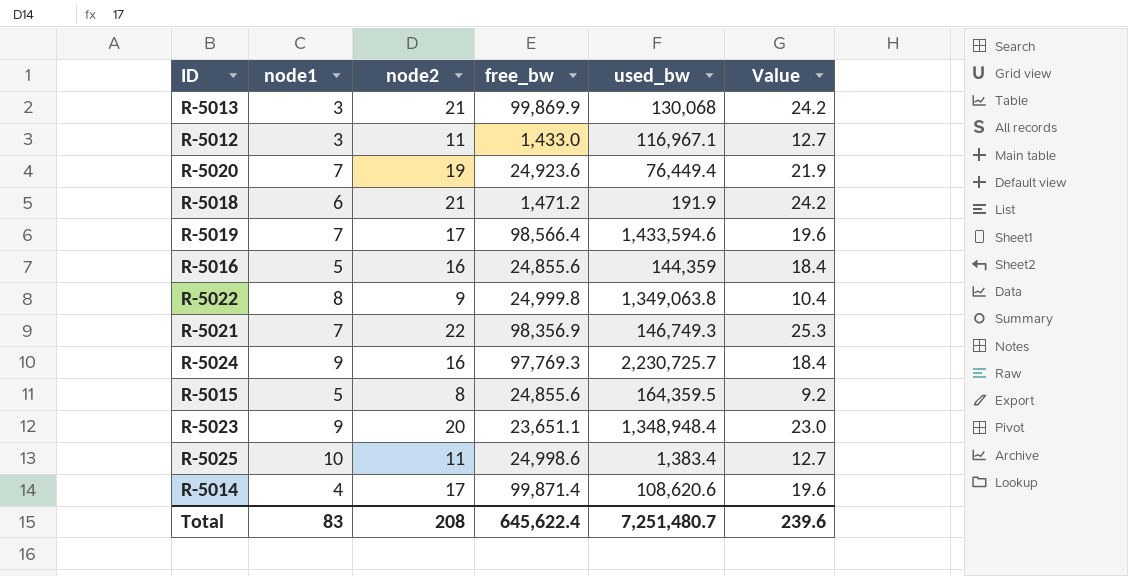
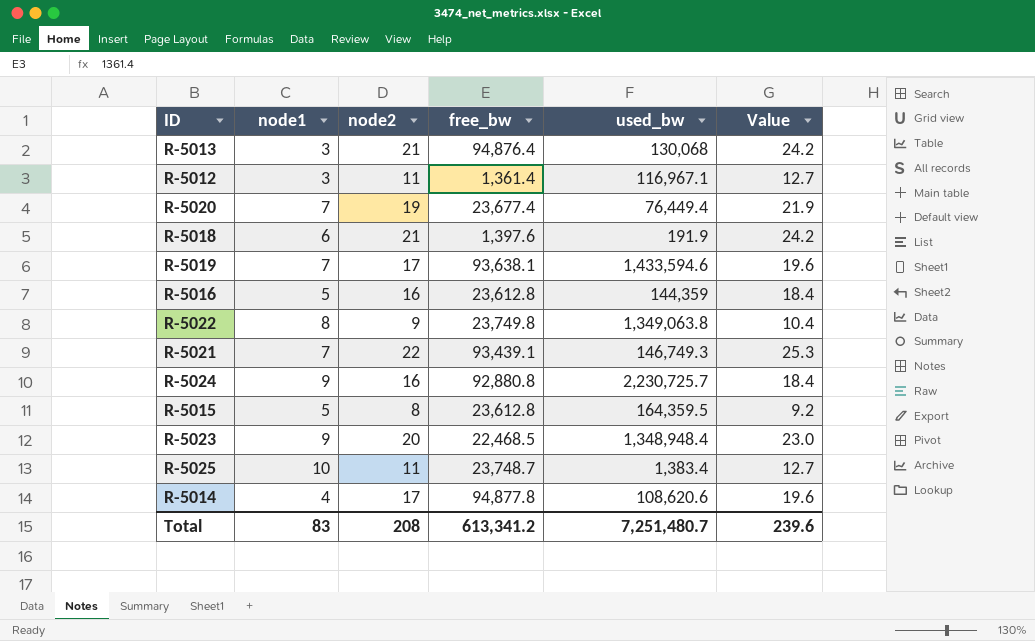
R-5013 | free_bw: 99,869.9 -> 94,876.4
R-5012 | free_bw: 1,433.0 -> 1,361.4
R-5020 | free_bw: 24,923.6 -> 23,677.4
R-5018 | free_bw: 1,471.2 -> 1,397.6
R-5019 | free_bw: 98,566.4 -> 93,638.1
R-5016 | free_bw: 24,855.6 -> 23,612.8
R-5022 | free_bw: 24,999.8 -> 23,749.8
R-5021 | free_bw: 98,356.9 -> 93,439.1
R-5024 | free_bw: 97,769.3 -> 92,880.8
R-5015 | free_bw: 24,855.6 -> 23,612.8
R-5023 | free_bw: 23,651.1 -> 22,468.5
R-5025 | free_bw: 24,998.6 -> 23,748.7
R-5014 | free_bw: 99,871.4 -> 94,877.8
Total | free_bw: 645,622.4 -> 613,341.2

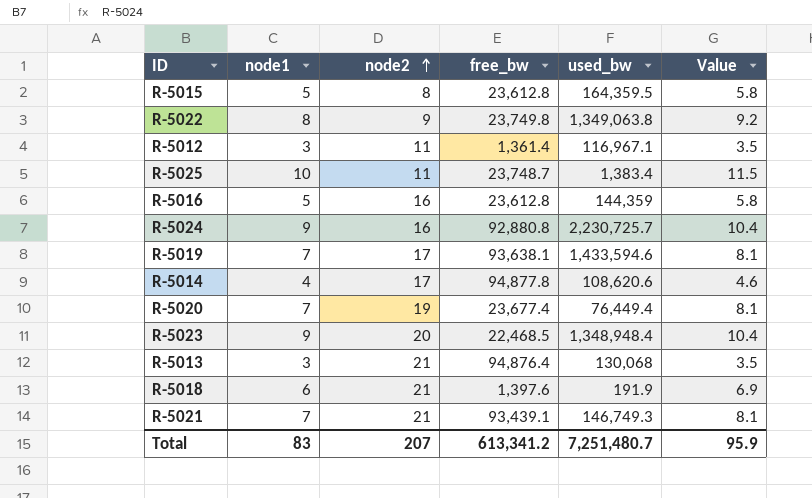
row order: none -> node2 ascending
column Value | formula: [node2] * 1.15 -> [node1] * 1.15
R-5021 | node2: 22 -> 21
Total | node2: 208 -> 207
Total | Value: 239.6 -> 95.9

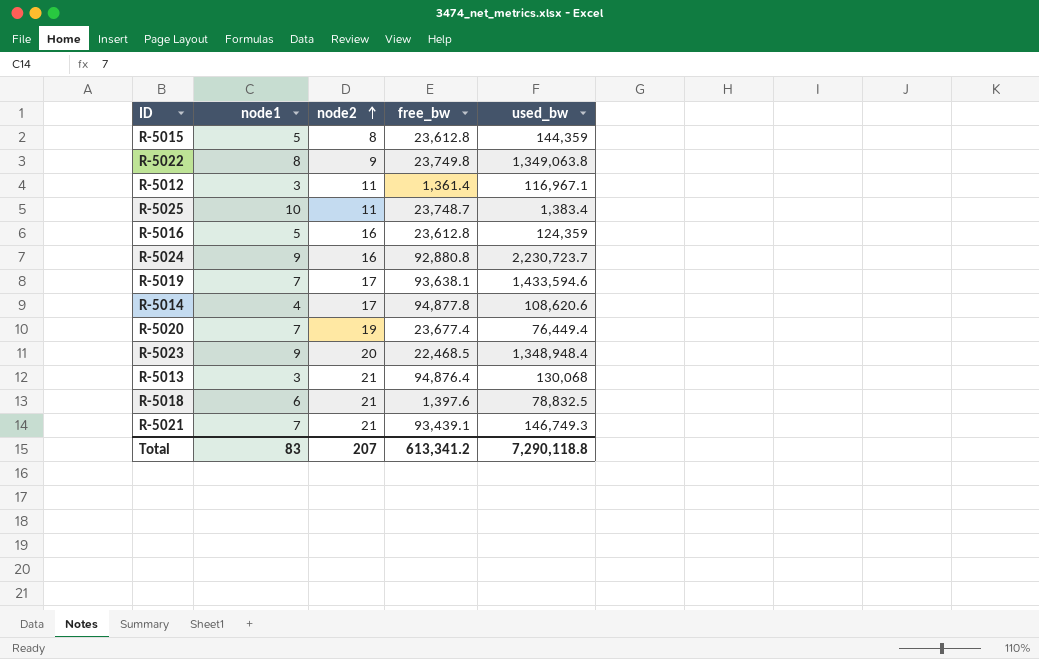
column Value | formula: [node1] * 1.15 -> none
R-5015 | used_bw: 164,359.5 -> 144,359
R-5016 | used_bw: 144,359 -> 124,359
R-5024 | used_bw: 2,230,725.7 -> 2,230,723.7
R-5018 | used_bw: 191.9 -> 78,832.5
Total | used_bw: 7,251,480.7 -> 7,290,118.8

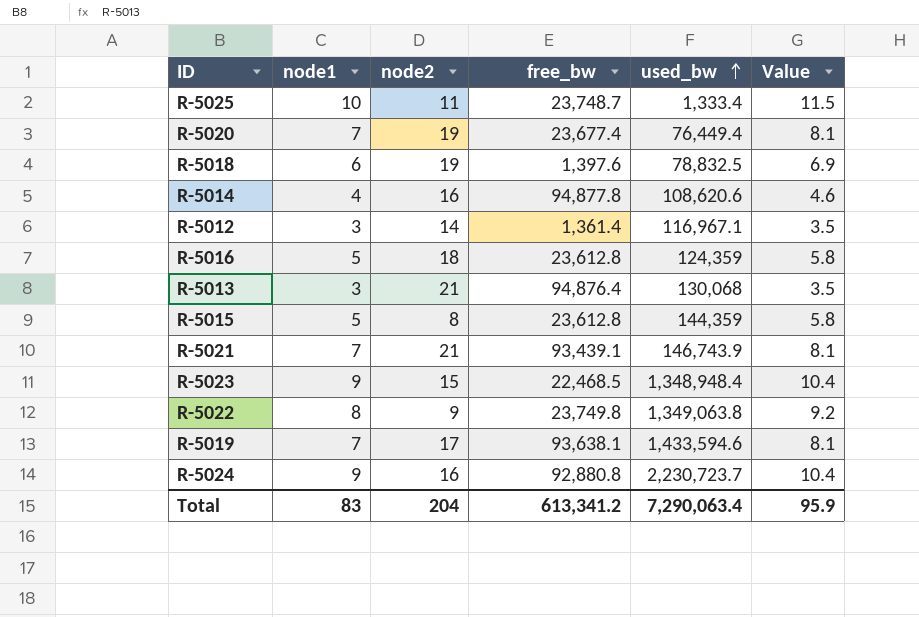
row order: node2 ascending -> used_bw ascending
column Value | formula: none -> [node1] * 1.15
R-5025 | used_bw: 1,383.4 -> 1,333.4
R-5018 | node2: 21 -> 19
R-5014 | node2: 17 -> 16
R-5012 | node2: 11 -> 14
R-5016 | node2: 16 -> 18
R-5021 | used_bw: 146,749.3 -> 146,743.9
R-5023 | node2: 20 -> 15
Total | node2: 207 -> 204
Total | used_bw: 7,290,118.8 -> 7,290,063.4

